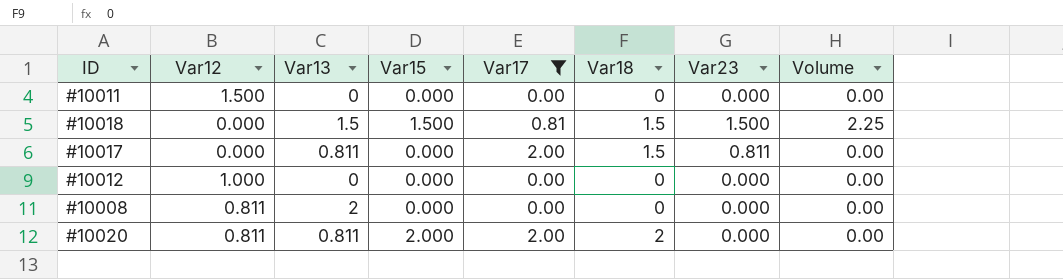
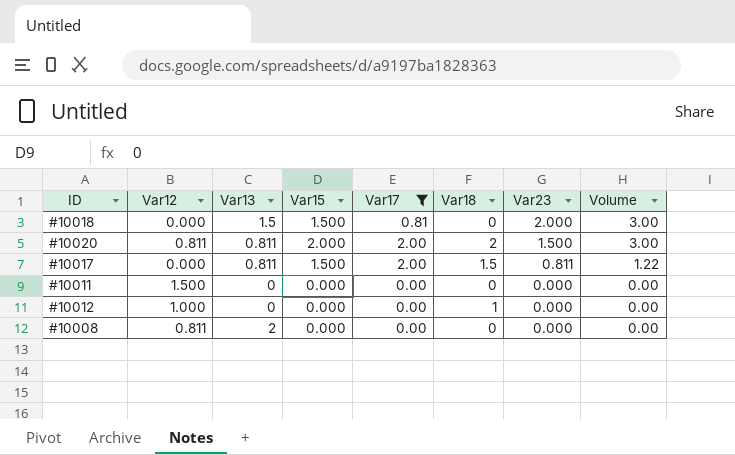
row order: none -> Var23 descending
#10018 | Var18: 1.5 -> 0
#10018 | Var23: 1.500 -> 2.000
#10018 | Volume: 2.25 -> 3.00
#10020 | Var23: 0.000 -> 1.500
#10020 | Volume: 0.00 -> 3.00
#10017 | Var15: 0.000 -> 1.500
#10017 | Volume: 0.00 -> 1.22
#10012 | Var18: 0 -> 1

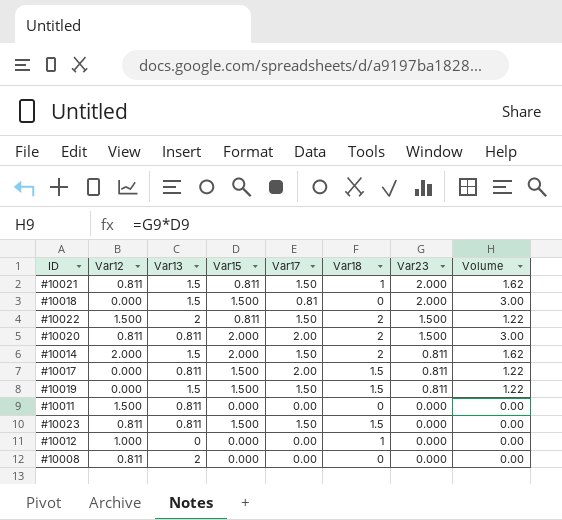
filter: Var17 != 1.50 -> none
#10011 | Var13: 0 -> 0.811

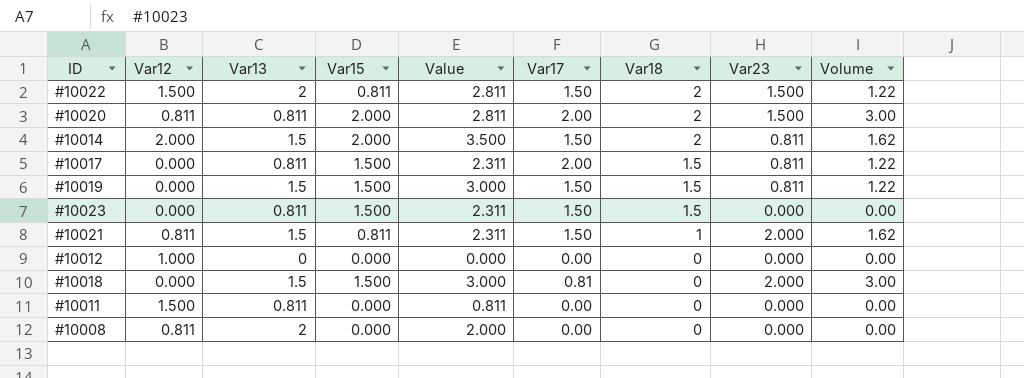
row order: Var23 descending -> Var18 descending
column Value | formula: none -> [Var13] + [Var15]
#10023 | Var12: 0.811 -> 0.000
#10012 | Var18: 1 -> 0

